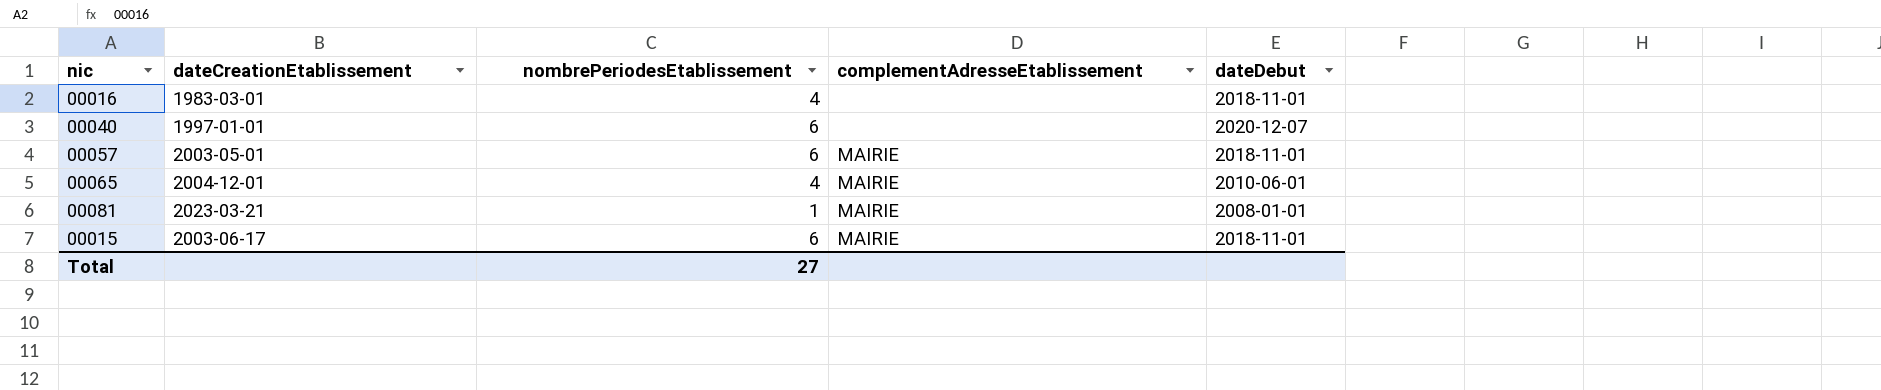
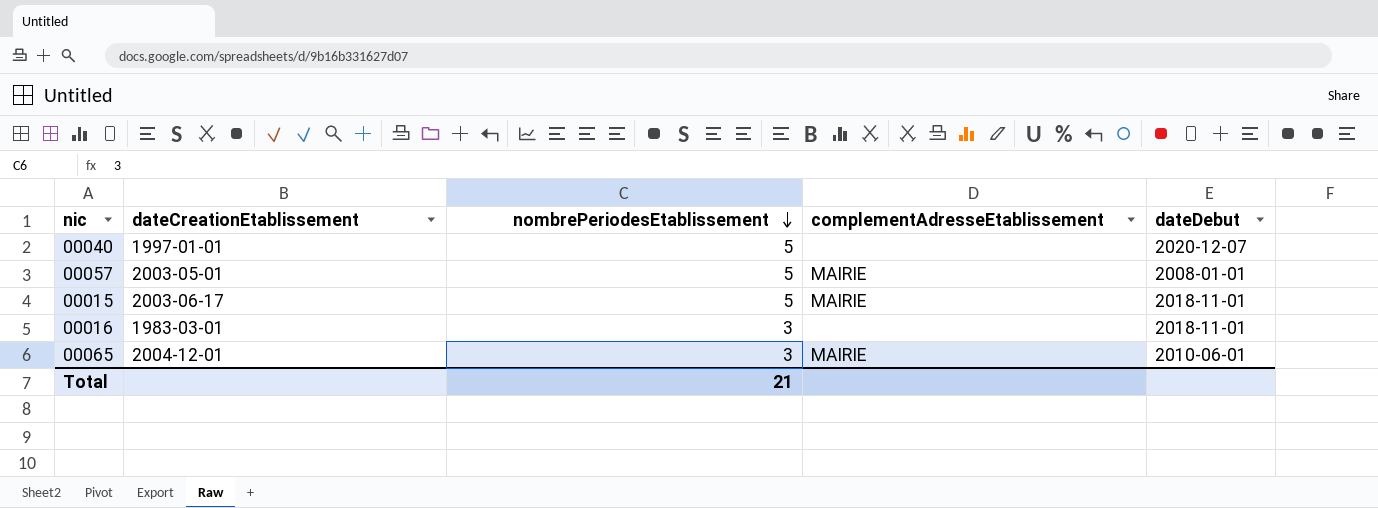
row order: none -> nombrePeriodesEtablissement descending
row 00081: 2023-03-21 | 1 | MAIRIE | 2008-01-01 -> none
00040 | nombrePeriodesEtablissement: 6 -> 5
00057 | nombrePeriodesEtablissement: 6 -> 5
00057 | dateDebut: 2018-11-01 -> 2008-01-01
00015 | nombrePeriodesEtablissement: 6 -> 5
00016 | nombrePeriodesEtablissement: 4 -> 3
00065 | nombrePeriodesEtablissement: 4 -> 3
Total | nombrePeriodesEtablissement: 27 -> 21

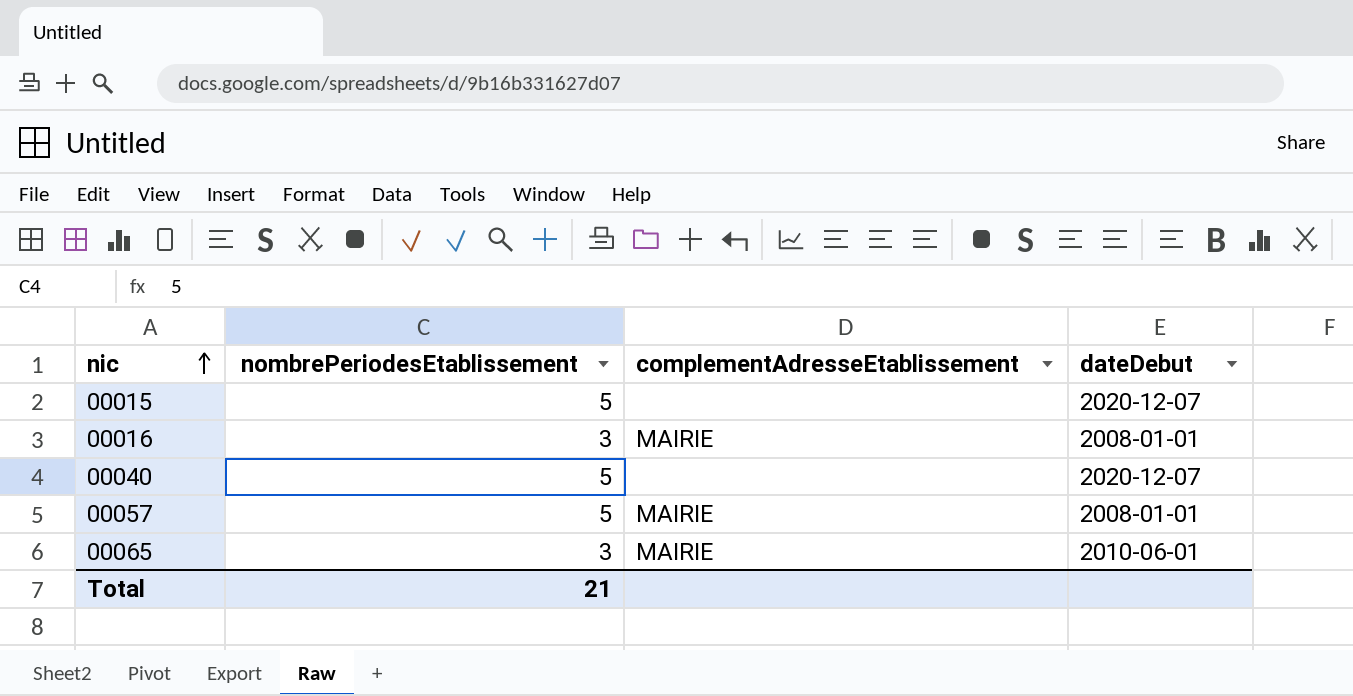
row order: nombrePeriodesEtablissement descending -> nic ascending
column dateCreationEtablissement | position: 2 -> none
00015 | complementAdresseEtablissement: MAIRIE -> none
00015 | dateDebut: 2018-11-01 -> 2020-12-07
00016 | complementAdresseEtablissement: none -> MAIRIE
00016 | dateDebut: 2018-11-01 -> 2008-01-01

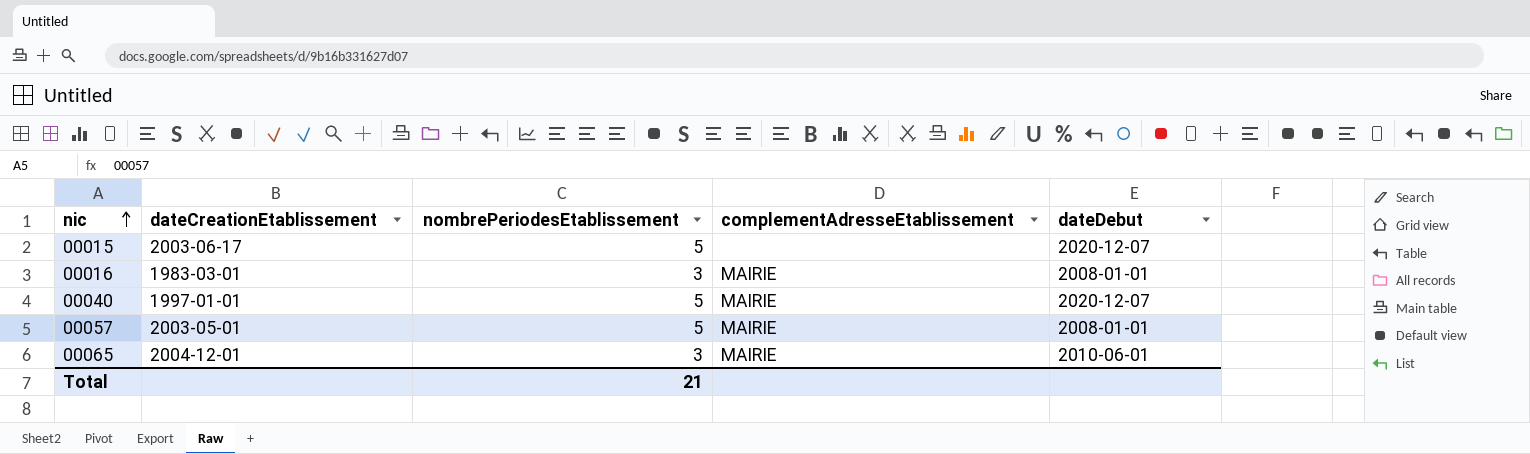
column dateCreationEtablissement | position: none -> 2
00040 | complementAdresseEtablissement: none -> MAIRIE

